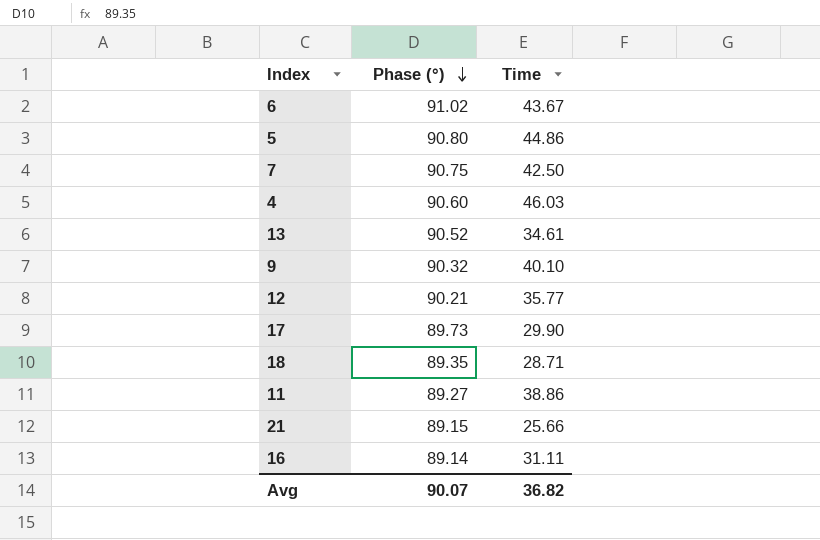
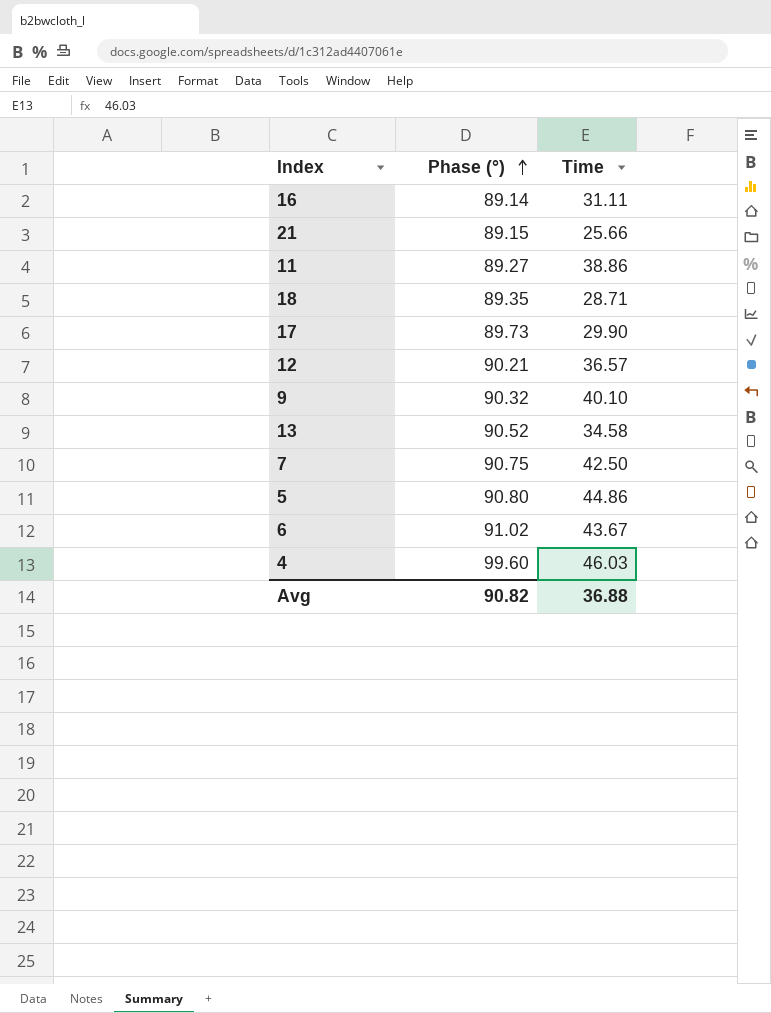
row order: Phase (°) descending -> Phase (°) ascending
12 | Time: 35.77 -> 36.57
13 | Time: 34.61 -> 34.58
4 | Phase (°): 90.60 -> 99.60
Avg | Phase (°): 90.07 -> 90.82
Avg | Time: 36.82 -> 36.88

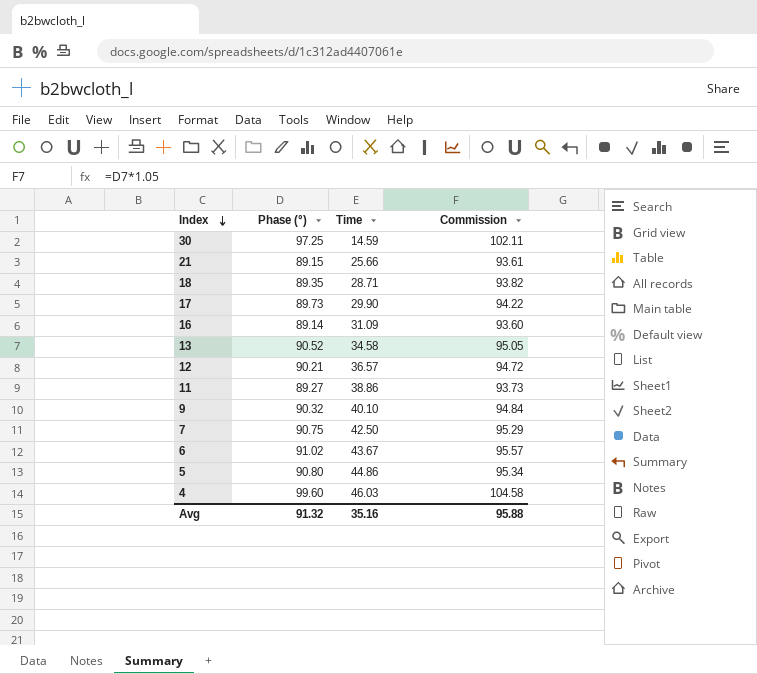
row order: Phase (°) ascending -> Index descending
column Commission | formula: none -> [Phase (°)] * 1.05
row 30: none -> 97.25 | 14.59 | 102.11
16 | Time: 31.11 -> 31.09
Avg | Phase (°): 90.82 -> 91.32
Avg | Time: 36.88 -> 35.16

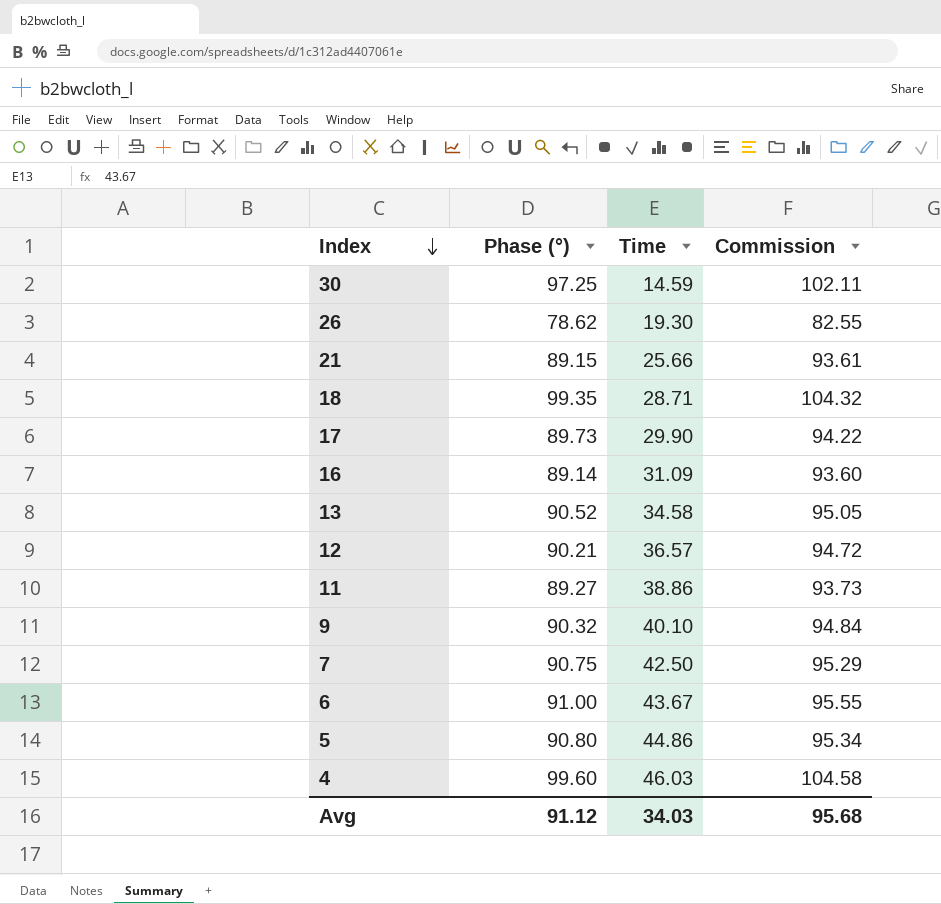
row 26: none -> 78.62 | 19.30 | 82.55
18 | Phase (°): 89.35 -> 99.35
18 | Commission: 93.82 -> 104.32
6 | Phase (°): 91.02 -> 91.00
6 | Commission: 95.57 -> 95.55
Avg | Phase (°): 91.32 -> 91.12
Avg | Time: 35.16 -> 34.03
Avg | Commission: 95.88 -> 95.68

